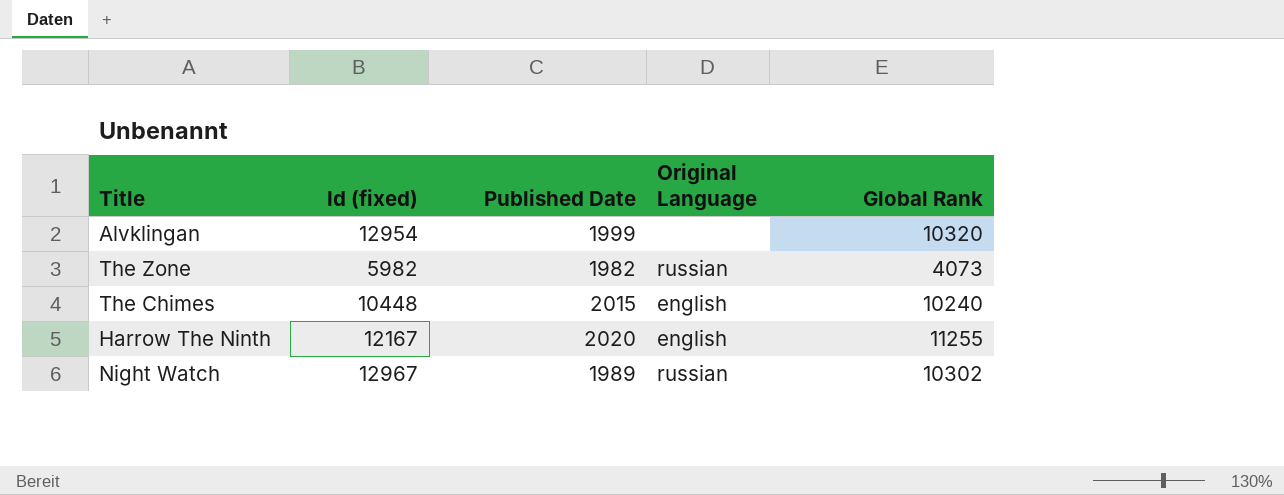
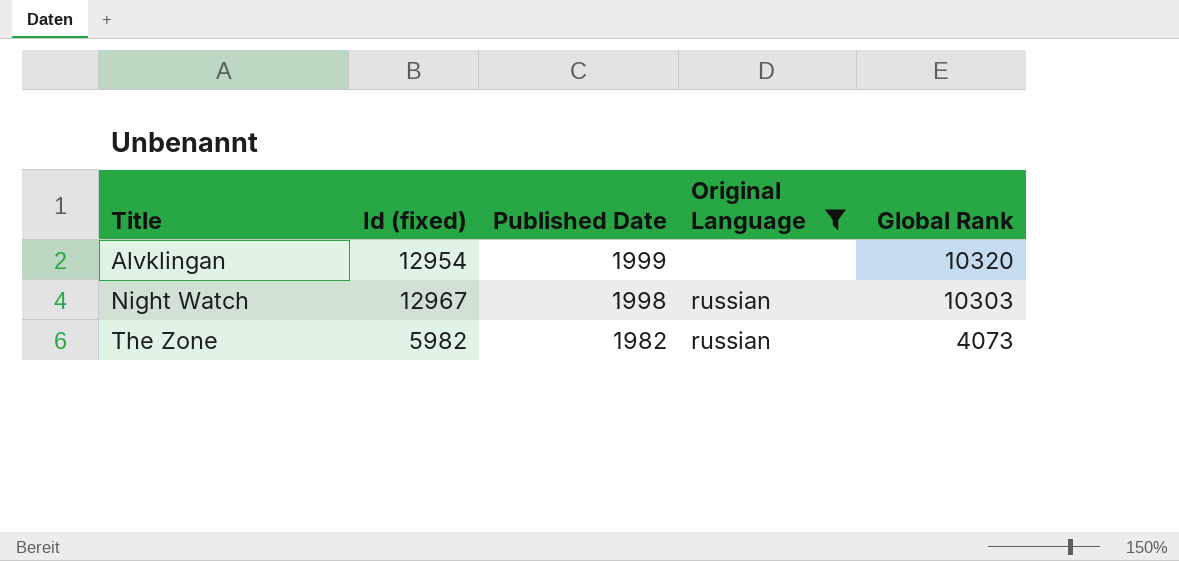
filter: none -> Original Language != english
row order: none -> Title ascending
Night Watch | Published Date: 1989 -> 1998
Night Watch | Global Rank: 10302 -> 10303

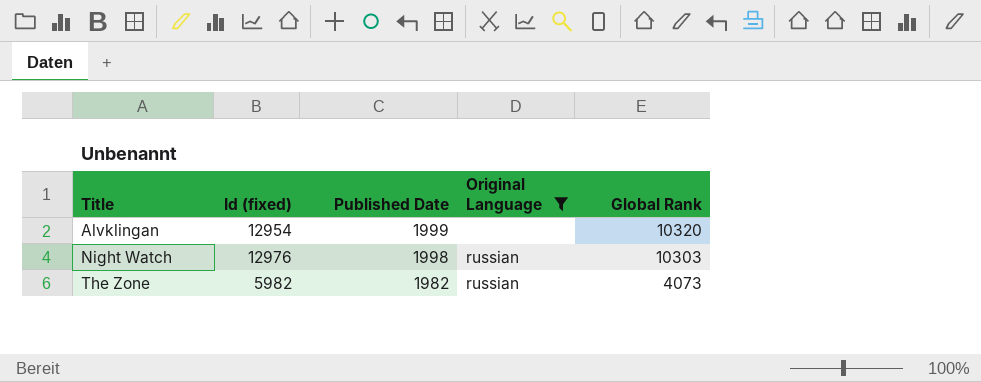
Night Watch | Id (fixed): 12967 -> 12976

